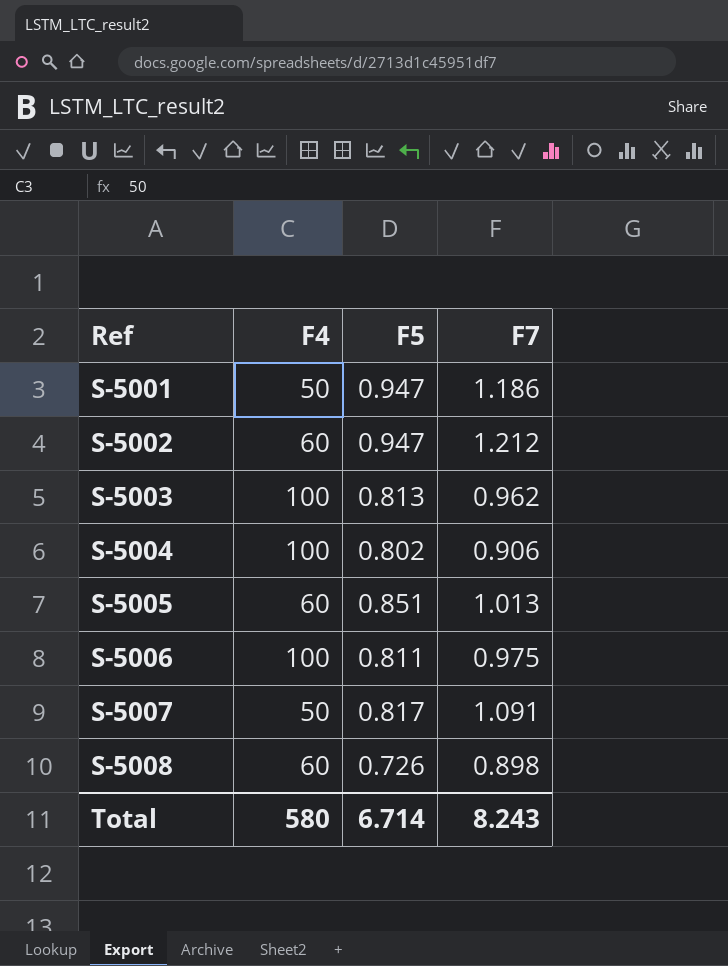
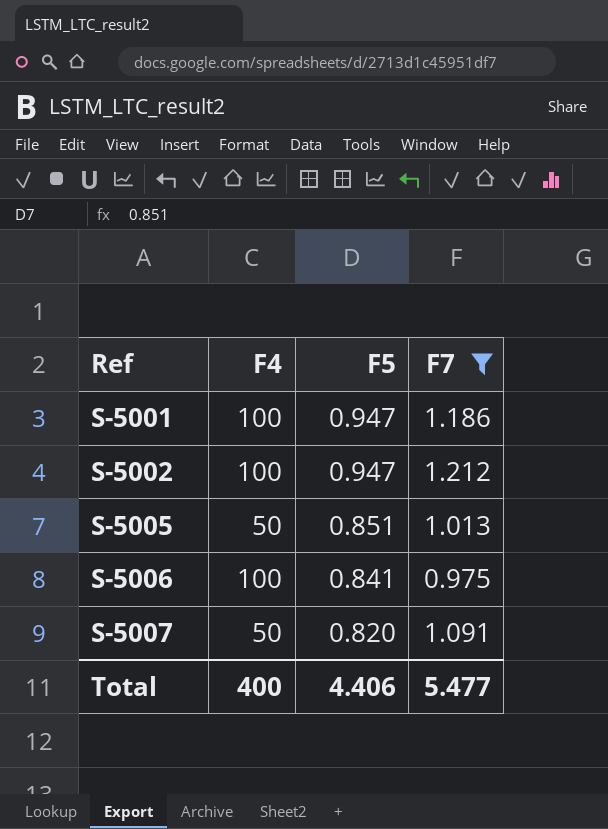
filter: none -> F7 >= 0.975
S-5001 | F4: 50 -> 100
S-5002 | F4: 60 -> 100
S-5005 | F4: 60 -> 50
S-5006 | F5: 0.811 -> 0.841
S-5007 | F5: 0.817 -> 0.820
Total | F4: 580 -> 400
Total | F5: 6.714 -> 4.406
Total | F7: 8.243 -> 5.477

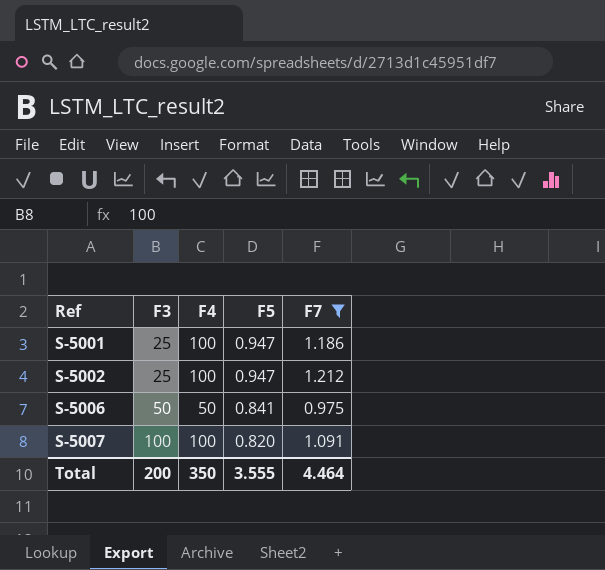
column F3 | position: none -> 2
row S-5005: 50 | 0.851 | 1.013 -> none
S-5006 | F4: 100 -> 50
S-5007 | F4: 50 -> 100
Total | F4: 400 -> 350
Total | F5: 4.406 -> 3.555
Total | F7: 5.477 -> 4.464

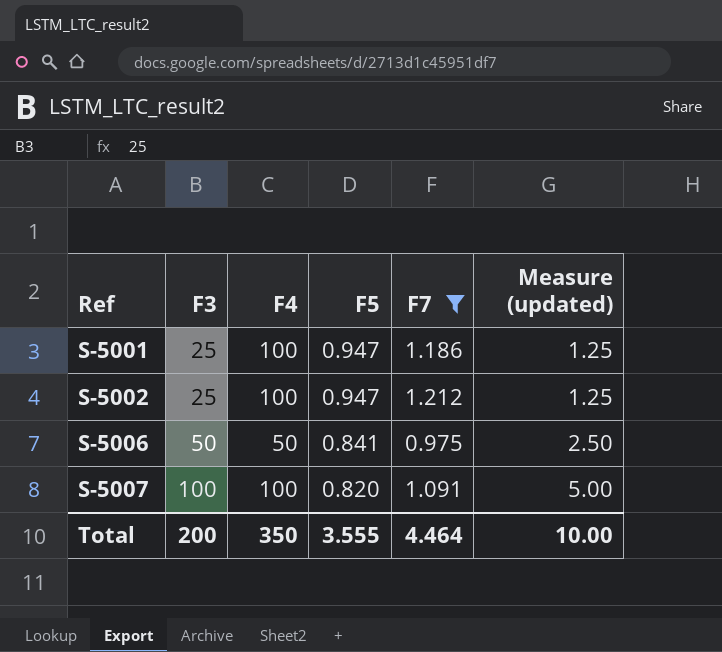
column Measure (updated) | formula: none -> [F3] * 0.05

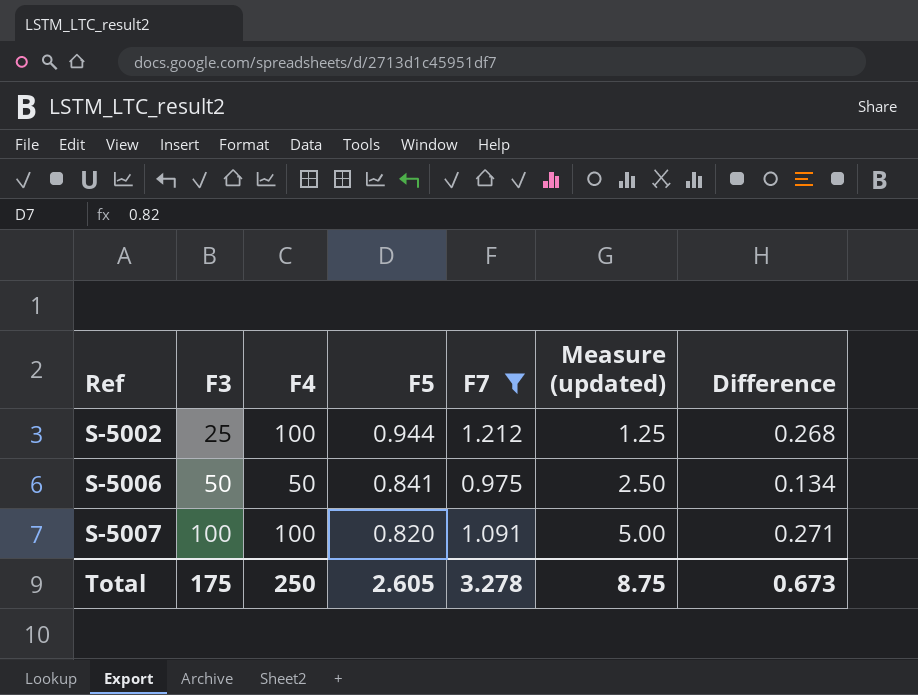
column Difference | formula: none -> [F7] - [F5]
row S-5001: 25 | 100 | 0.947 | 1.186 | 1.25 -> none
S-5002 | F5: 0.947 -> 0.944
Total | F3: 200 -> 175
Total | F4: 350 -> 250
Total | F5: 3.555 -> 2.605
Total | F7: 4.464 -> 3.278
Total | Measure (updated): 10.00 -> 8.75

